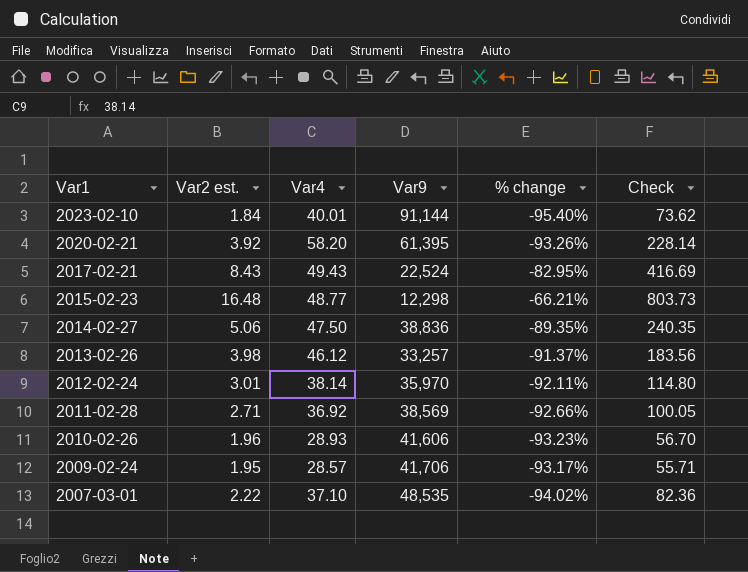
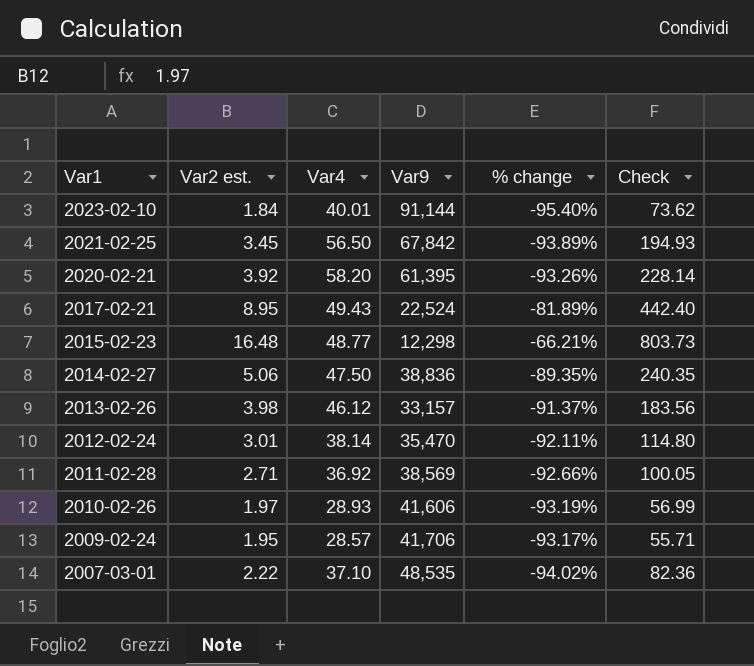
row 2021-02-25: none -> 3.45 | 56.50 | 67,842 | -93.89% | 194.93
2017-02-21 | Var2 est.: 8.43 -> 8.95
2017-02-21 | % change: -82.95% -> -81.89%
2017-02-21 | Check: 416.69 -> 442.40
2013-02-26 | Var9: 33,257 -> 33,157
2012-02-24 | Var9: 35,970 -> 35,470
2010-02-26 | Var2 est.: 1.96 -> 1.97
2010-02-26 | % change: -93.23% -> -93.19%
2010-02-26 | Check: 56.70 -> 56.99

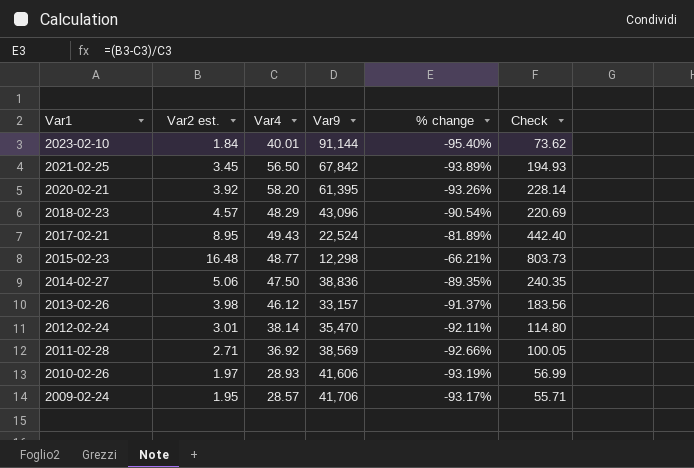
row 2007-03-01: 2.22 | 37.10 | 48,535 | -94.02% | 82.36 -> none
row 2018-02-23: none -> 4.57 | 48.29 | 43,096 | -90.54% | 220.69

